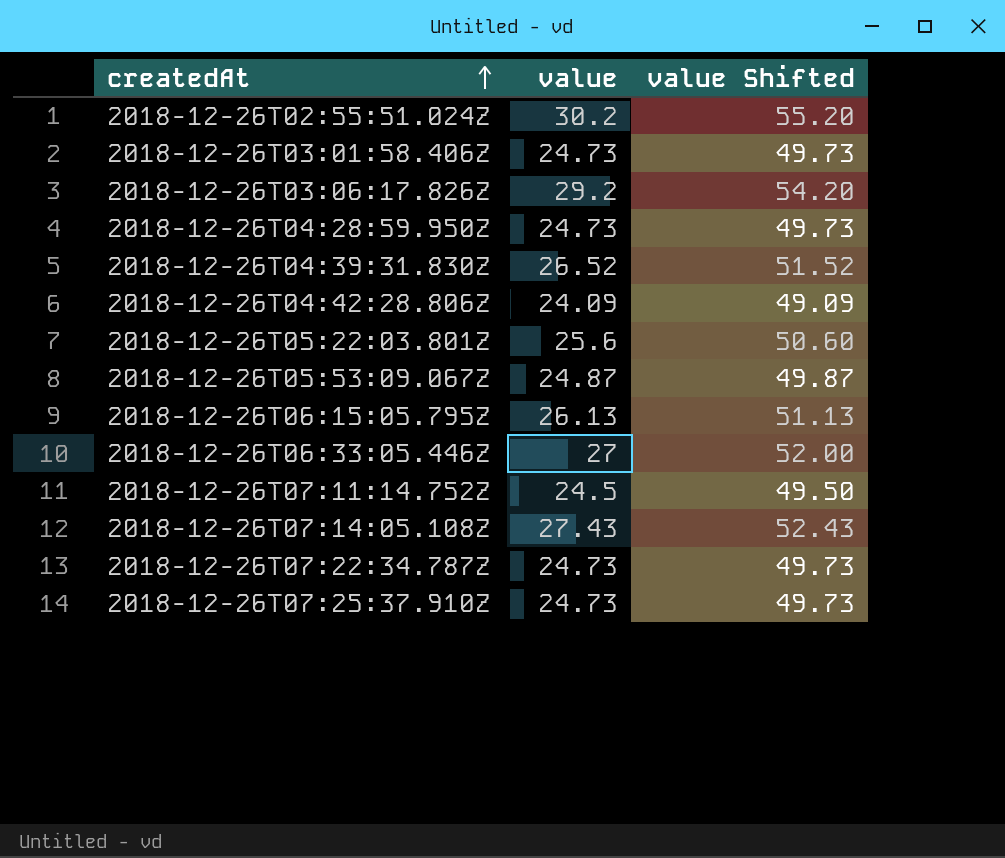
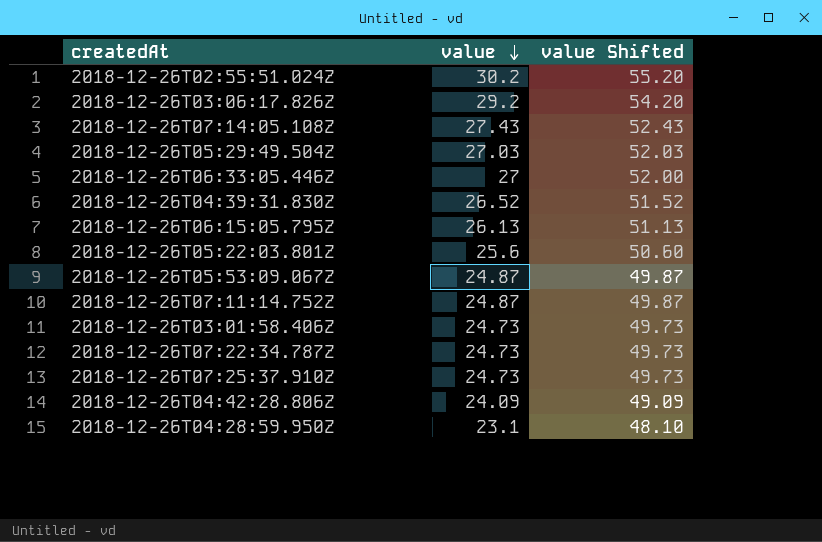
row order: createdAt ascending -> value descending
row 2018-12-26T05:29:49.504Z: none -> 27.03 | 52.03
2018-12-26T07:11:14.752Z | value: 24.5 -> 24.87
2018-12-26T07:11:14.752Z | value Shifted: 49.50 -> 49.87
2018-12-26T04:28:59.950Z | value: 24.73 -> 23.1
2018-12-26T04:28:59.950Z | value Shifted: 49.73 -> 48.10

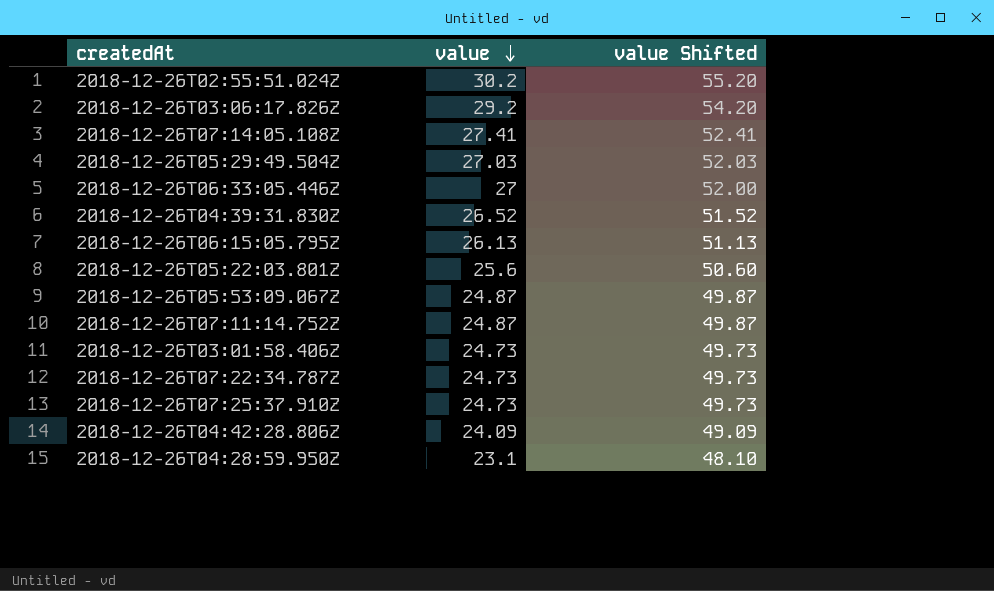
2018-12-26T07:14:05.108Z | value: 27.43 -> 27.41
2018-12-26T07:14:05.108Z | value Shifted: 52.43 -> 52.41

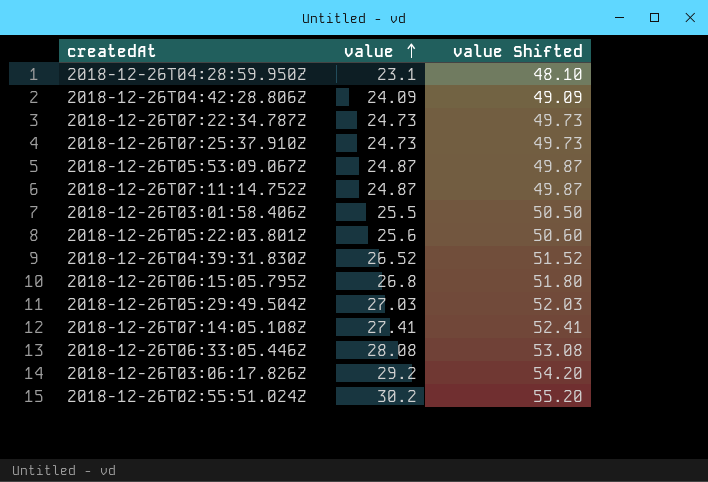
row order: value descending -> value ascending
2018-12-26T03:01:58.406Z | value: 24.73 -> 25.5
2018-12-26T03:01:58.406Z | value Shifted: 49.73 -> 50.50
2018-12-26T06:15:05.795Z | value: 26.13 -> 26.8
2018-12-26T06:15:05.795Z | value Shifted: 51.13 -> 51.80
2018-12-26T06:33:05.446Z | value: 27 -> 28.08
2018-12-26T06:33:05.446Z | value Shifted: 52.00 -> 53.08

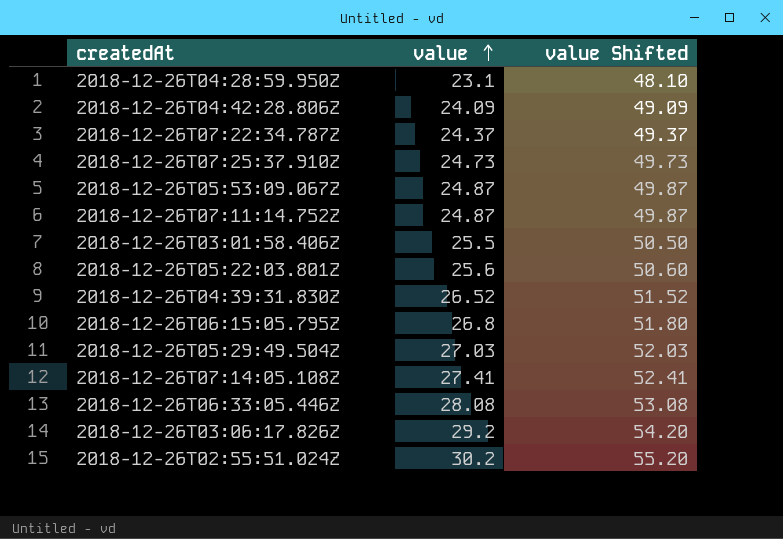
2018-12-26T07:22:34.787Z | value: 24.73 -> 24.37
2018-12-26T07:22:34.787Z | value Shifted: 49.73 -> 49.37

